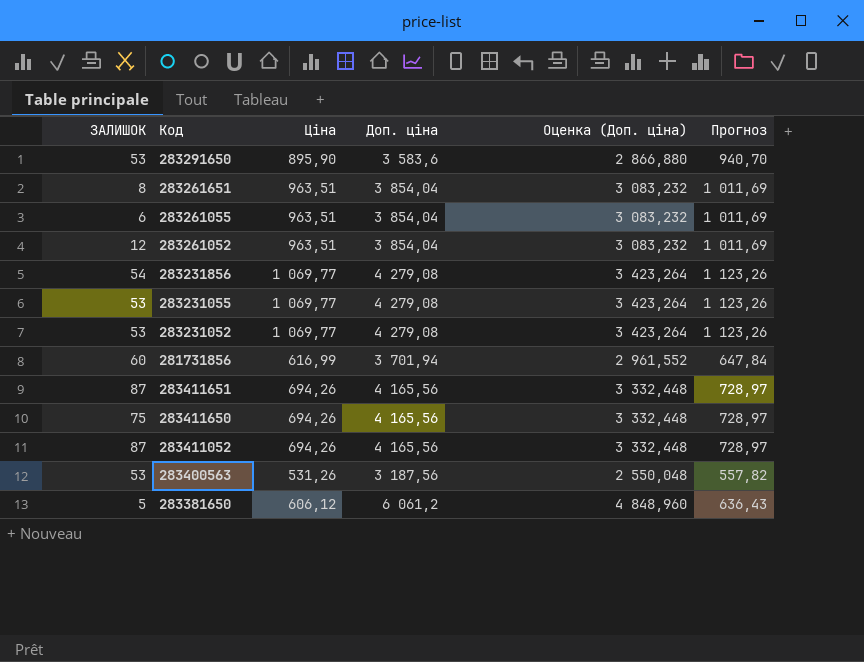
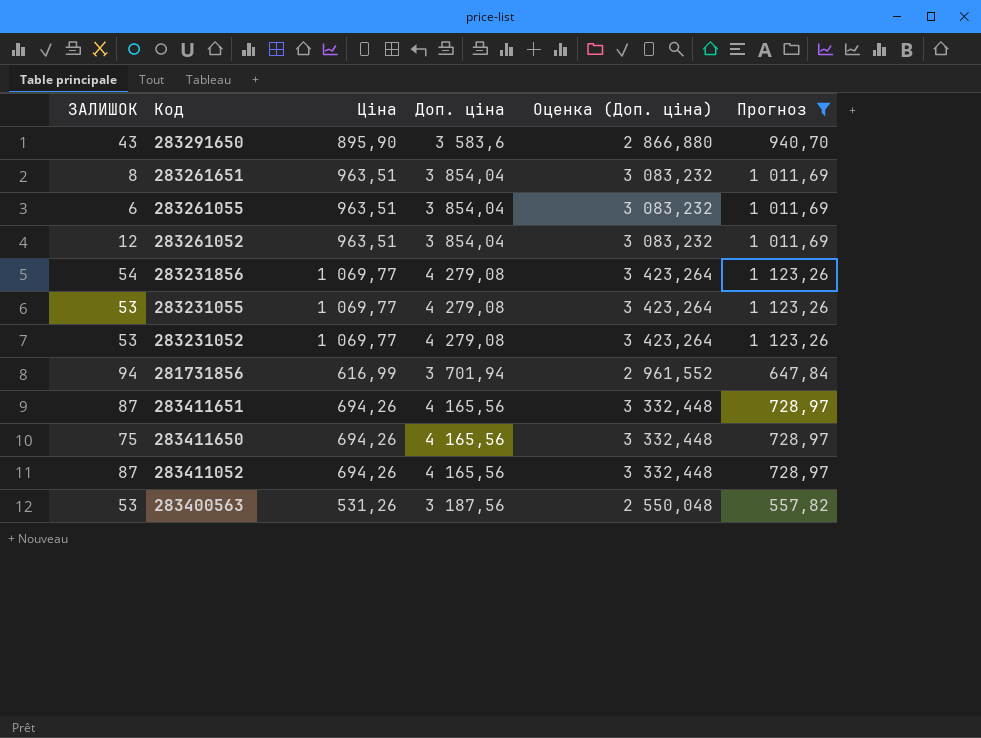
filter: none -> Прогноз != 636,43
283291650 | ЗАЛИШОК: 53 -> 43
281731856 | ЗАЛИШОК: 60 -> 94

